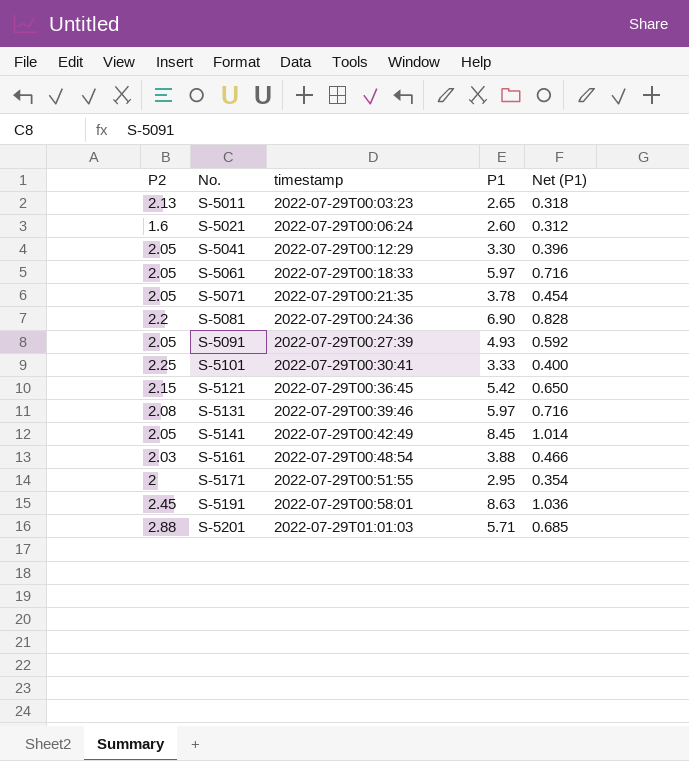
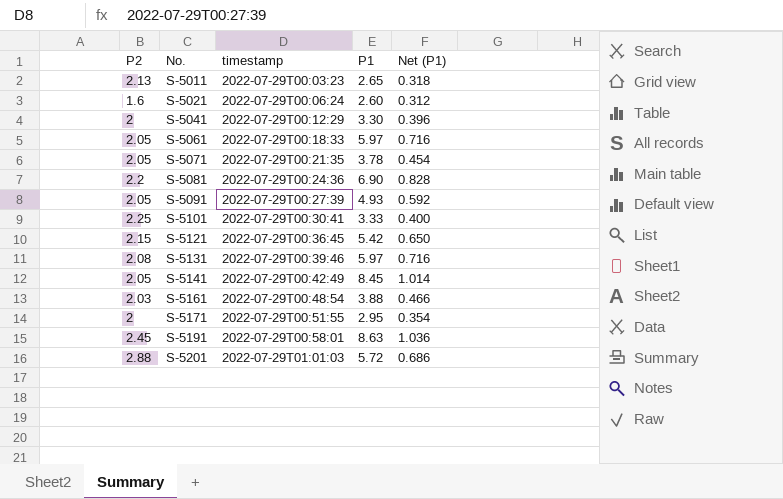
S-5041 | P2: 2.05 -> 2
S-5201 | P1: 5.71 -> 5.72
S-5201 | Net (P1): 0.685 -> 0.686

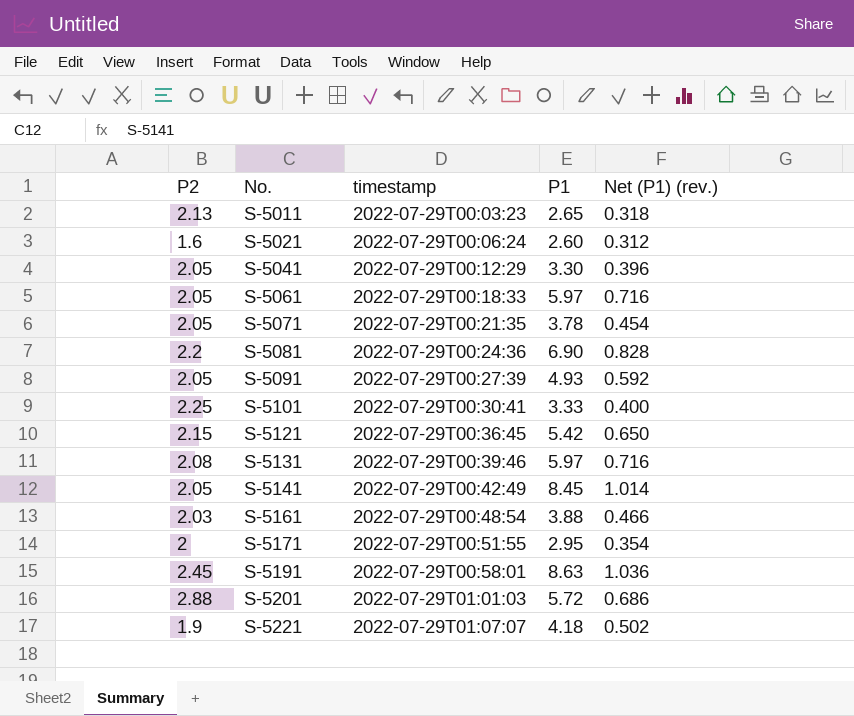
column name: Net (P1) -> Net (P1) (rev.)
S-5041 | P2: 2 -> 2.05
row S-5221: none -> 1.9 | 2022-07-29T01:07:07 | 4.18 | 0.502

